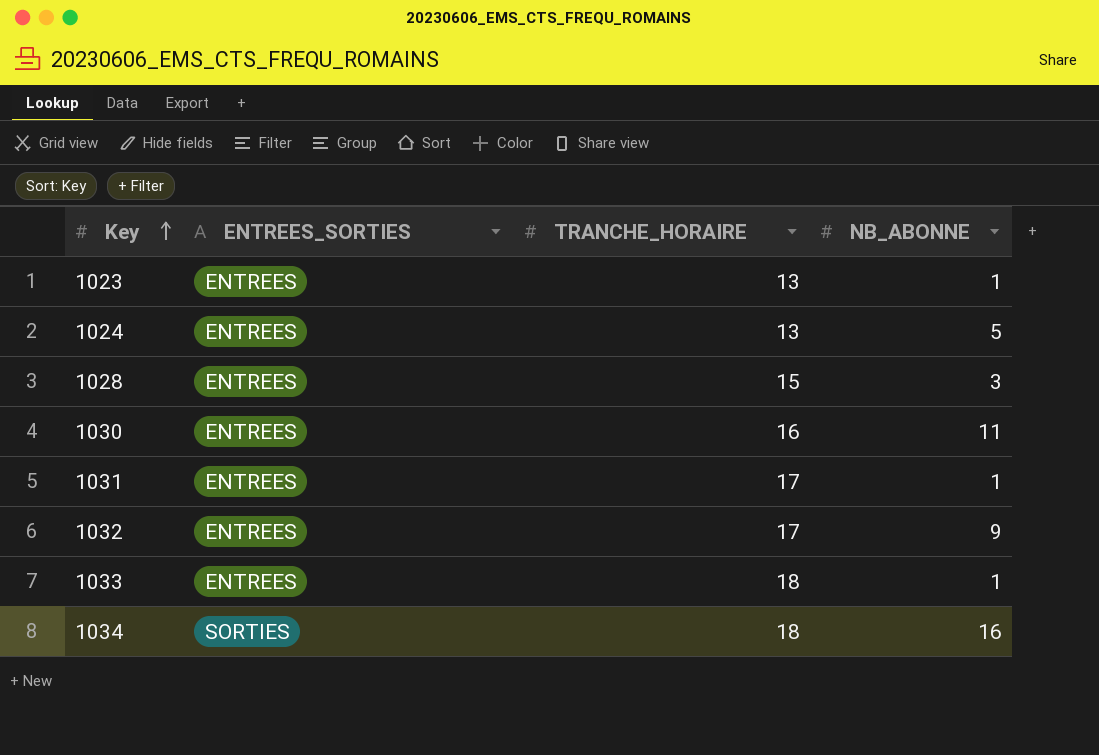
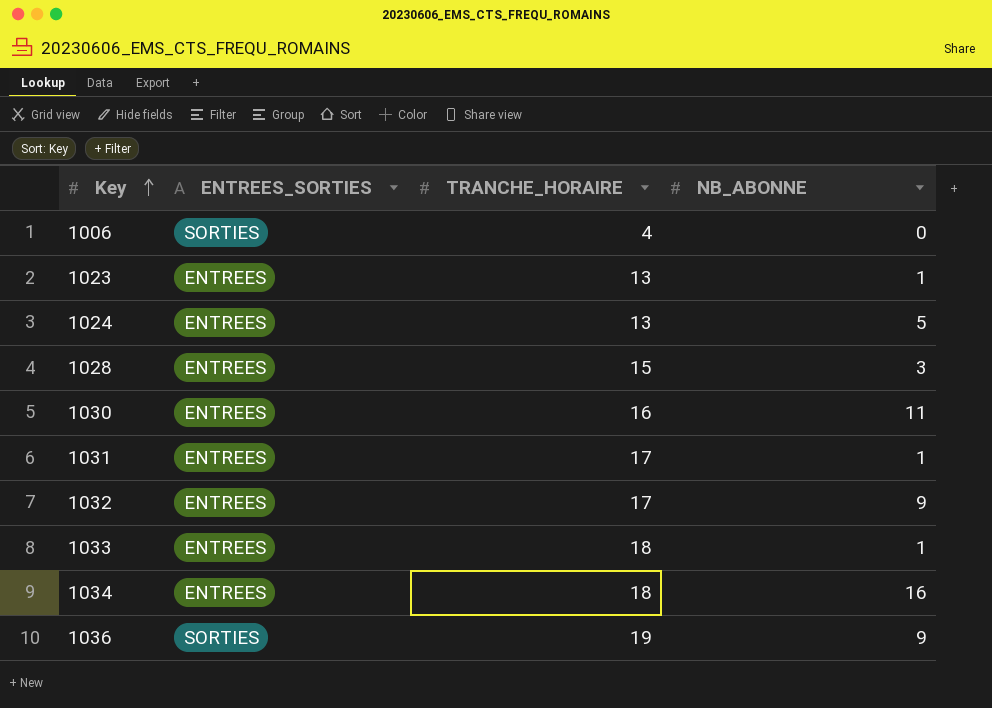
row 1006: none -> SORTIES | 4 | 0
1034 | ENTREES_SORTIES: SORTIES -> ENTREES
row 1036: none -> SORTIES | 19 | 9

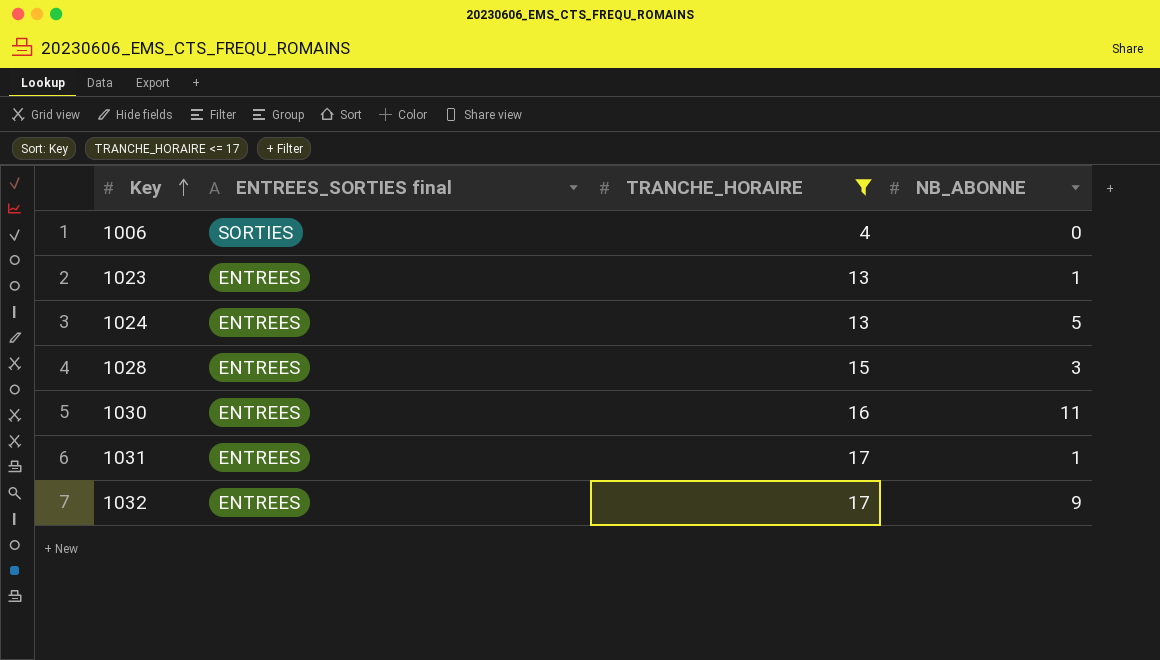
filter: none -> TRANCHE_HORAIRE <= 17
column name: ENTREES_SORTIES -> ENTREES_SORTIES final

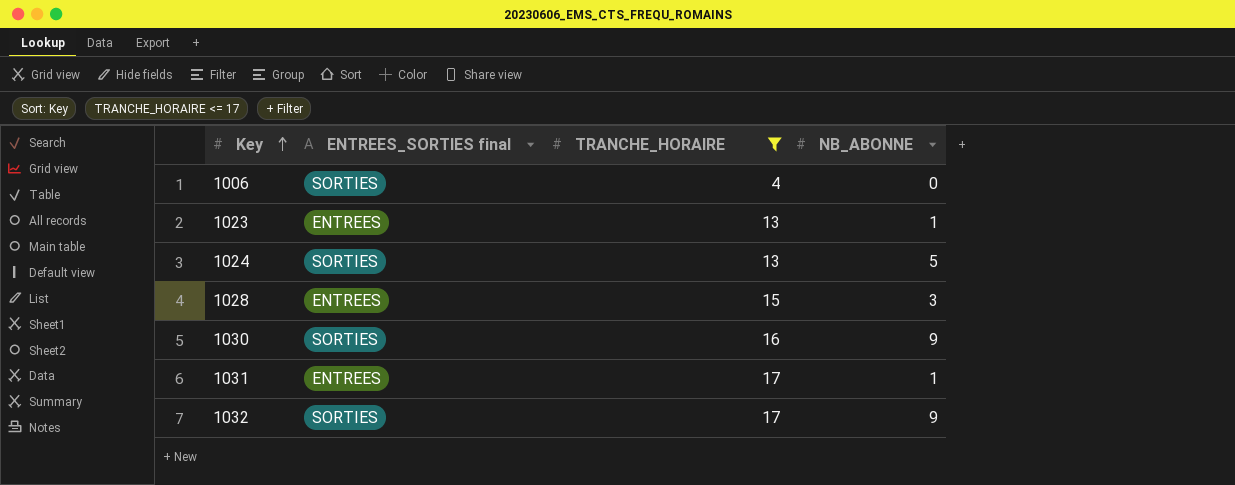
1024 | ENTREES_SORTIES final: ENTREES -> SORTIES
1030 | ENTREES_SORTIES final: ENTREES -> SORTIES
1030 | NB_ABONNE: 11 -> 9
1032 | ENTREES_SORTIES final: ENTREES -> SORTIES

